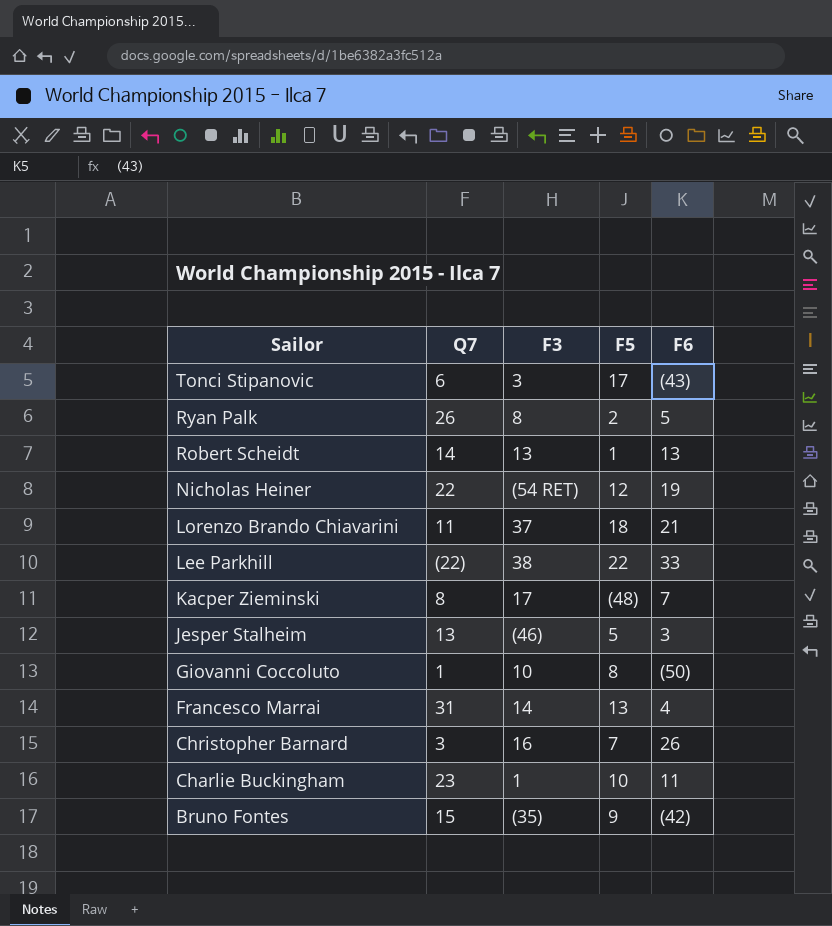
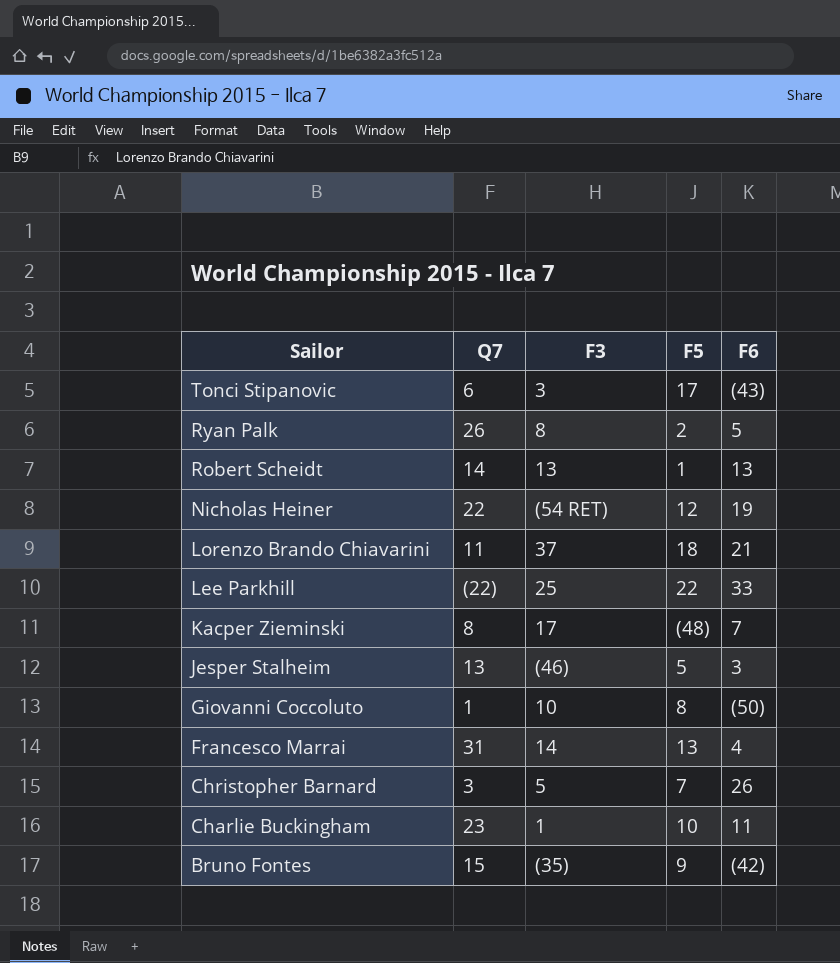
Lee Parkhill | F3: 38 -> 25
Christopher Barnard | F3: 16 -> 5

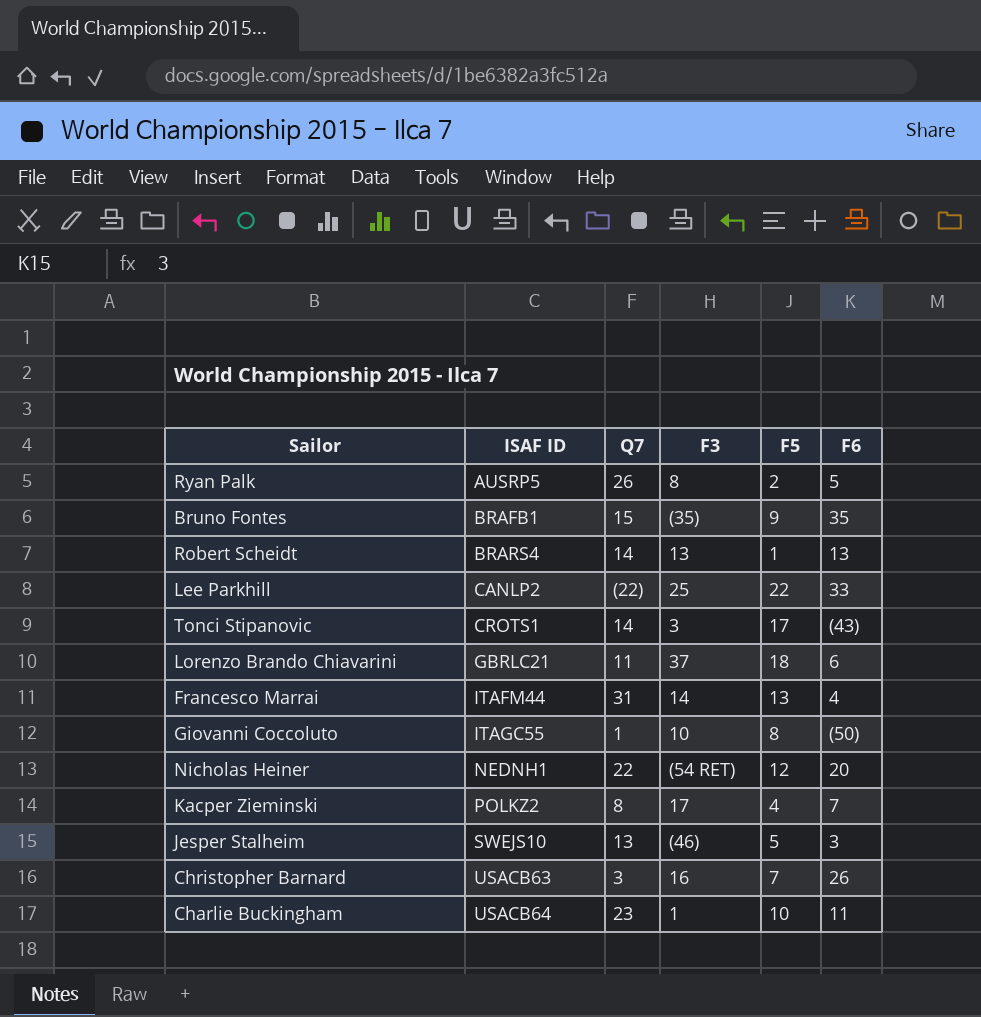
row order: Sailor descending -> ISAF ID ascending
column ISAF ID | position: none -> 2
Bruno Fontes | F6: (42) -> 35
Tonci Stipanovic | Q7: 6 -> 14
Lorenzo Brando Chiavarini | F6: 21 -> 6
Nicholas Heiner | F6: 19 -> 20
Kacper Zieminski | F5: (48) -> 4
Christopher Barnard | F3: 5 -> 16

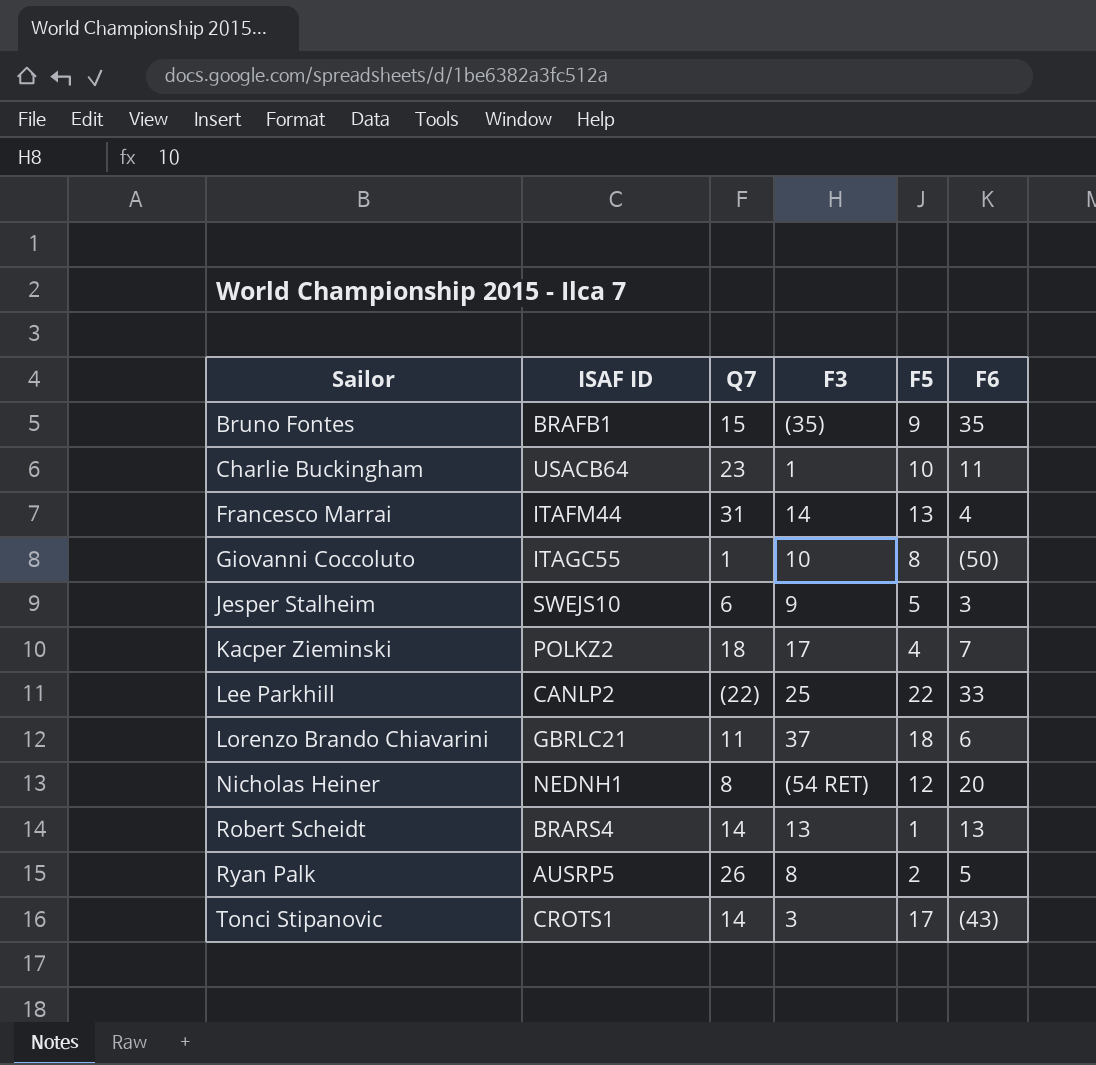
row order: ISAF ID ascending -> Sailor ascending
row Christopher Barnard: USACB63 | 3 | 16 | 7 | 26 -> none
Jesper Stalheim | Q7: 13 -> 6
Jesper Stalheim | F3: (46) -> 9
Kacper Zieminski | Q7: 8 -> 18
Nicholas Heiner | Q7: 22 -> 8

